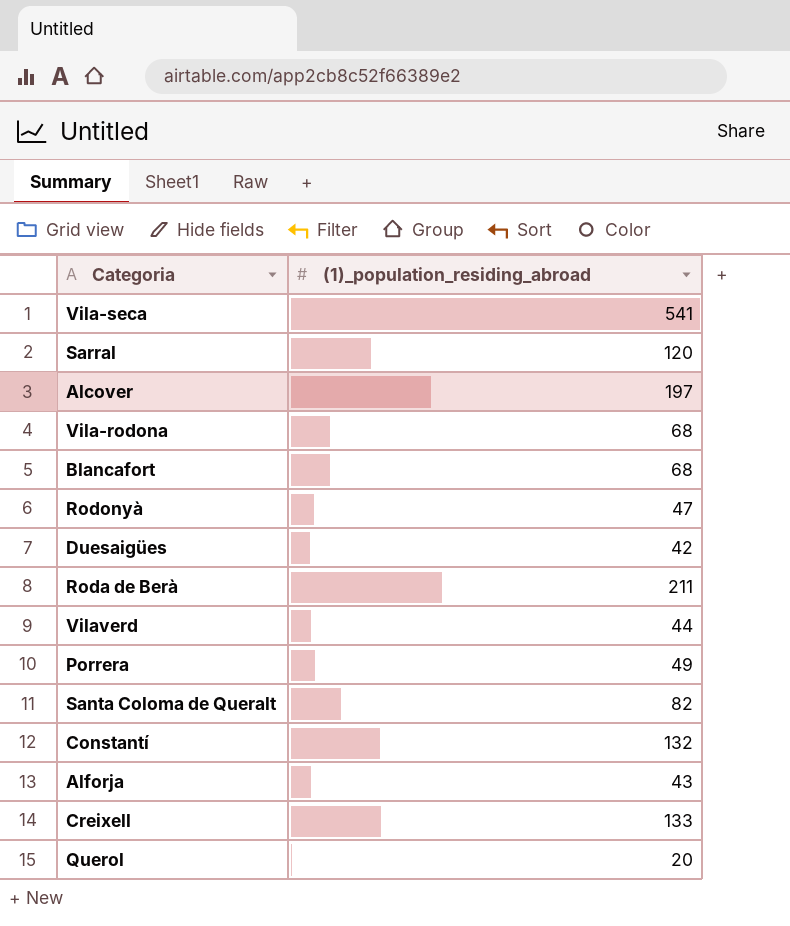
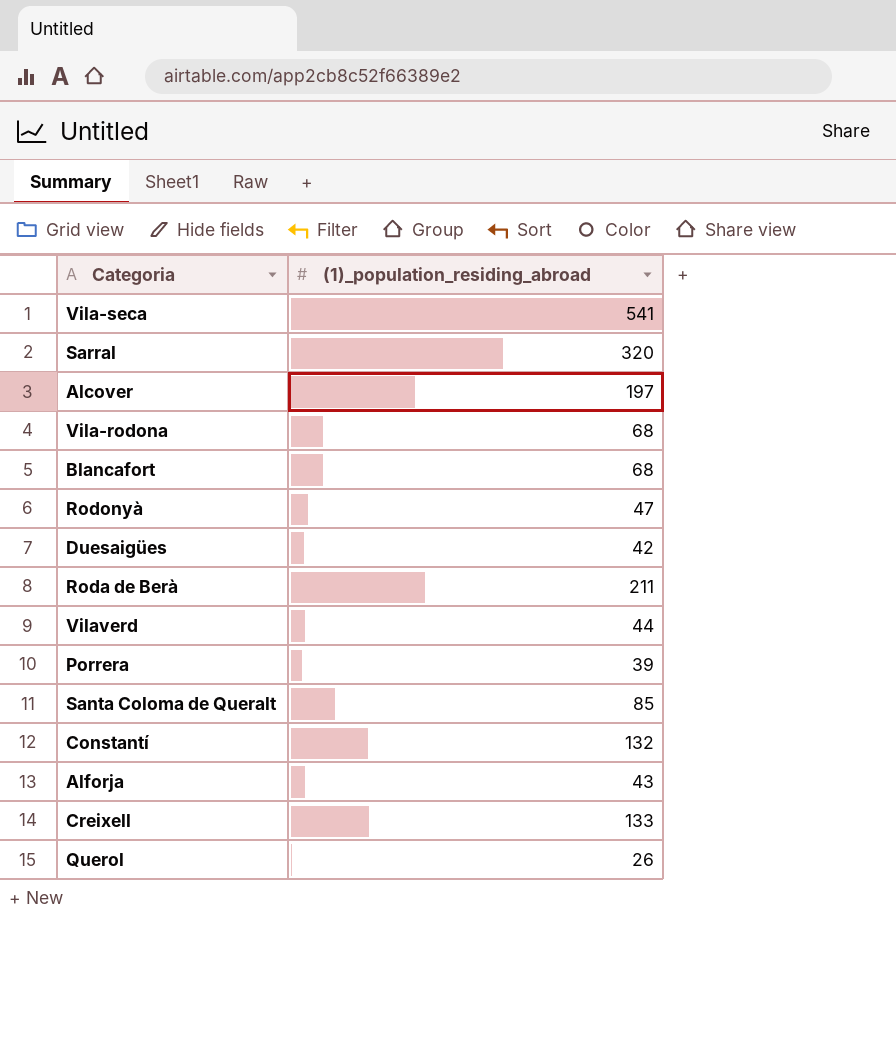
Sarral | (1)_population_residing_abroad: 120 -> 320
Porrera | (1)_population_residing_abroad: 49 -> 39
Santa Coloma de Queralt | (1)_population_residing_abroad: 82 -> 85
Querol | (1)_population_residing_abroad: 20 -> 26

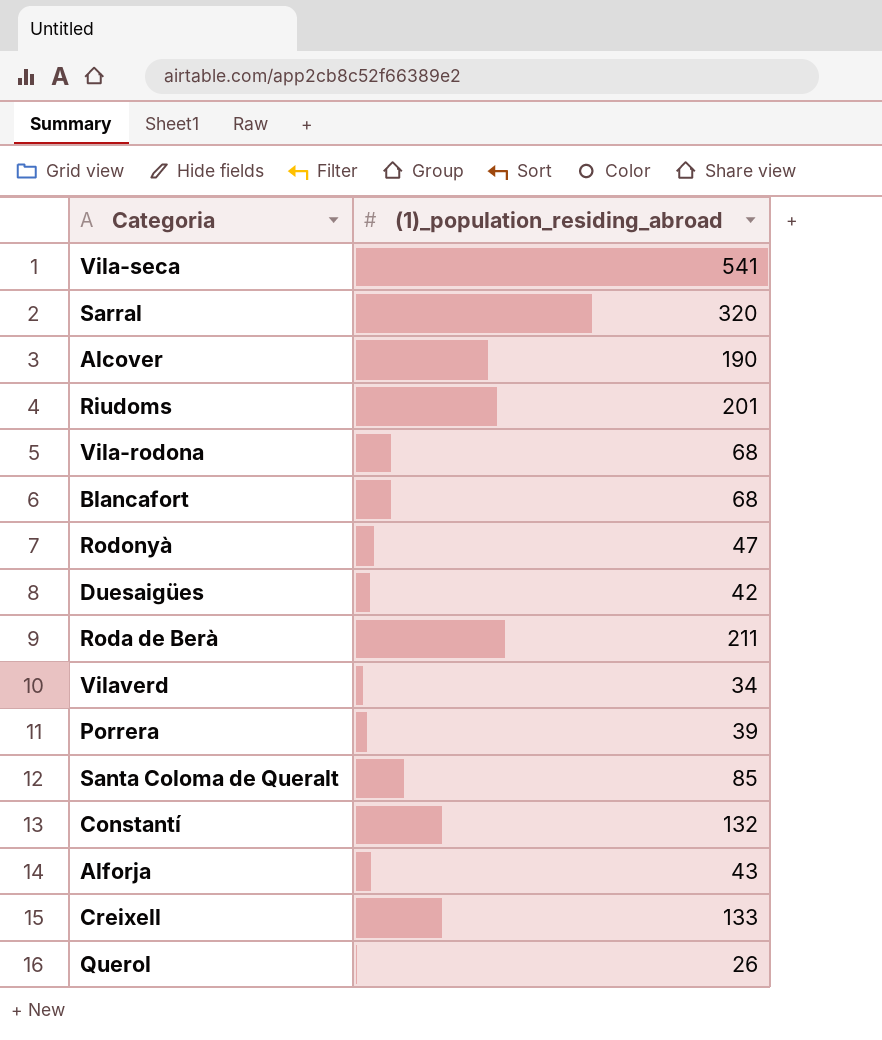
Alcover | (1)_population_residing_abroad: 197 -> 190
row Riudoms: none -> 201
Vilaverd | (1)_population_residing_abroad: 44 -> 34

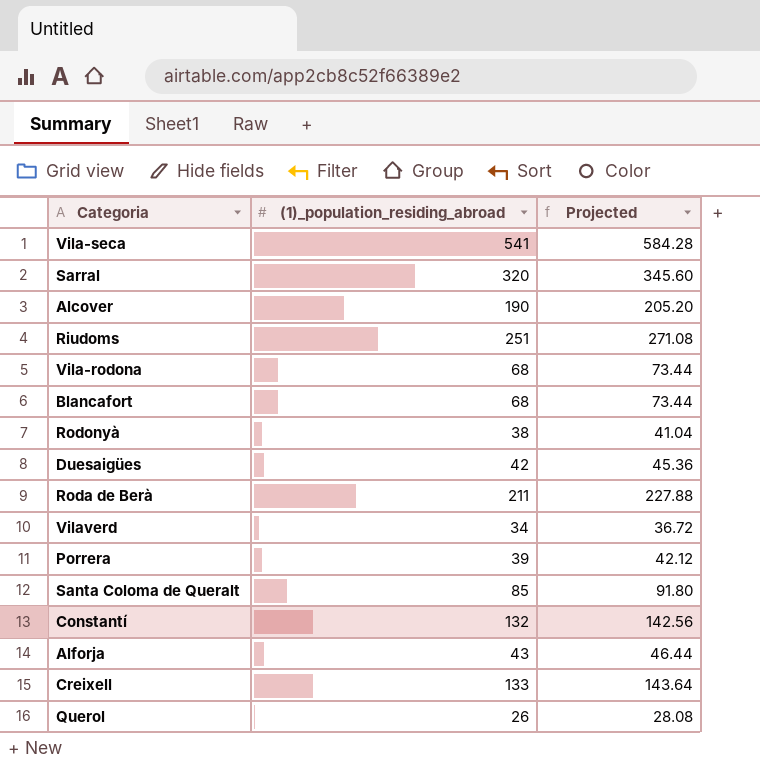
column Projected | formula: none -> [(1)_population_residing_abroad] * 1.08
Riudoms | (1)_population_residing_abroad: 201 -> 251
Rodonyà | (1)_population_residing_abroad: 47 -> 38

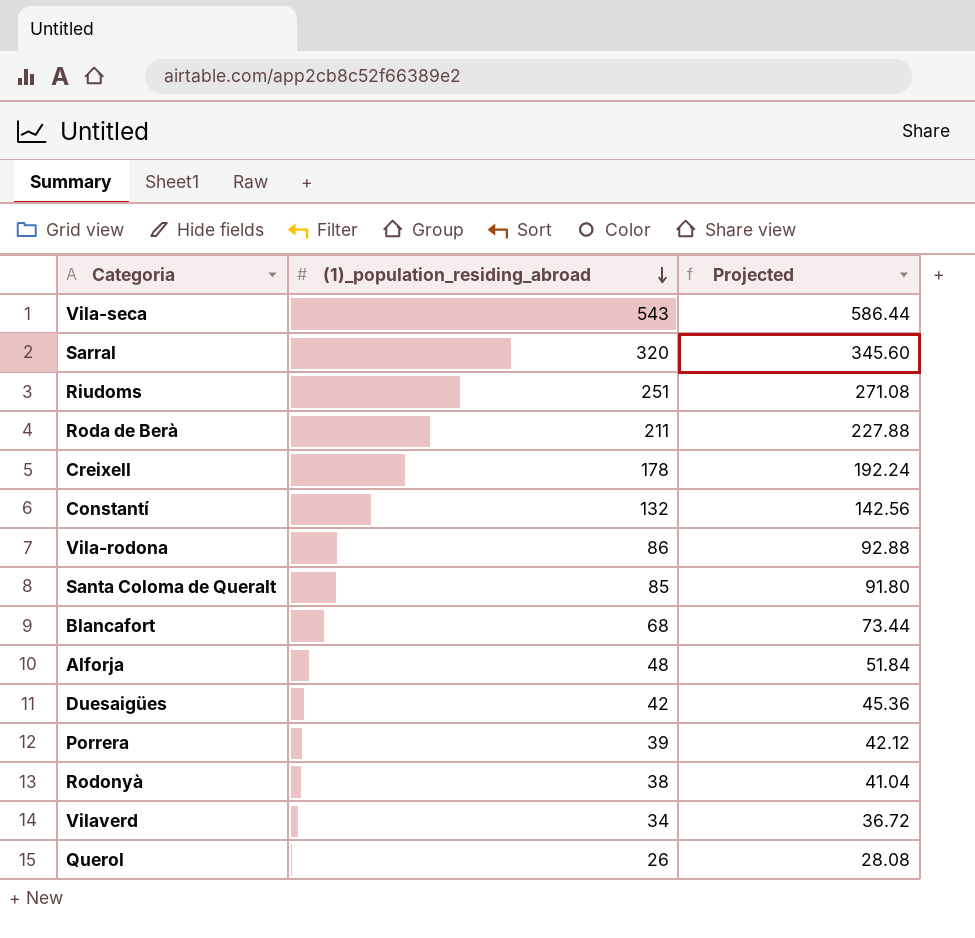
row order: none -> (1)_population_residing_abroad descending
row Alcover: 190 | 205.20 -> none
Vila-seca | (1)_population_residing_abroad: 541 -> 543
Vila-seca | Projected: 584.28 -> 586.44
Creixell | (1)_population_residing_abroad: 133 -> 178
Creixell | Projected: 143.64 -> 192.24
Vila-rodona | (1)_population_residing_abroad: 68 -> 86
Vila-rodona | Projected: 73.44 -> 92.88
Alforja | (1)_population_residing_abroad: 43 -> 48
Alforja | Projected: 46.44 -> 51.84

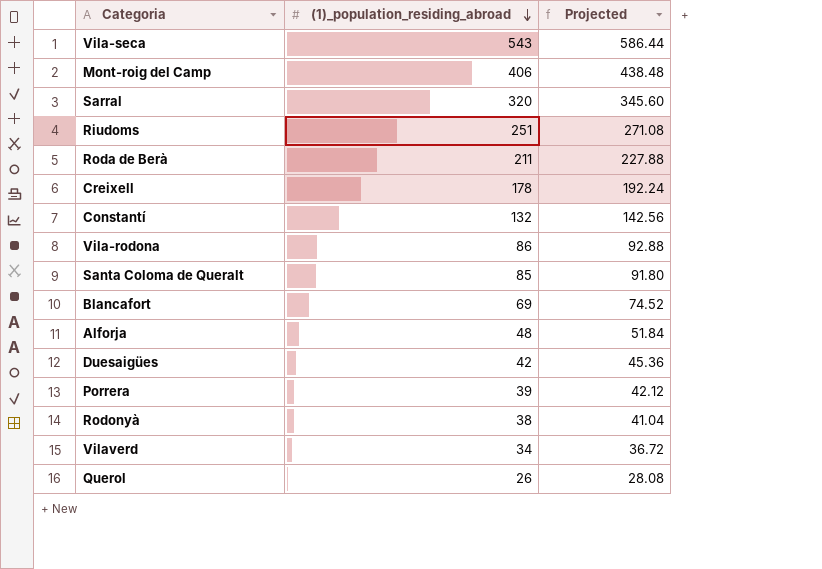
row Mont-roig del Camp: none -> 406 | 438.48
Blancafort | (1)_population_residing_abroad: 68 -> 69
Blancafort | Projected: 73.44 -> 74.52

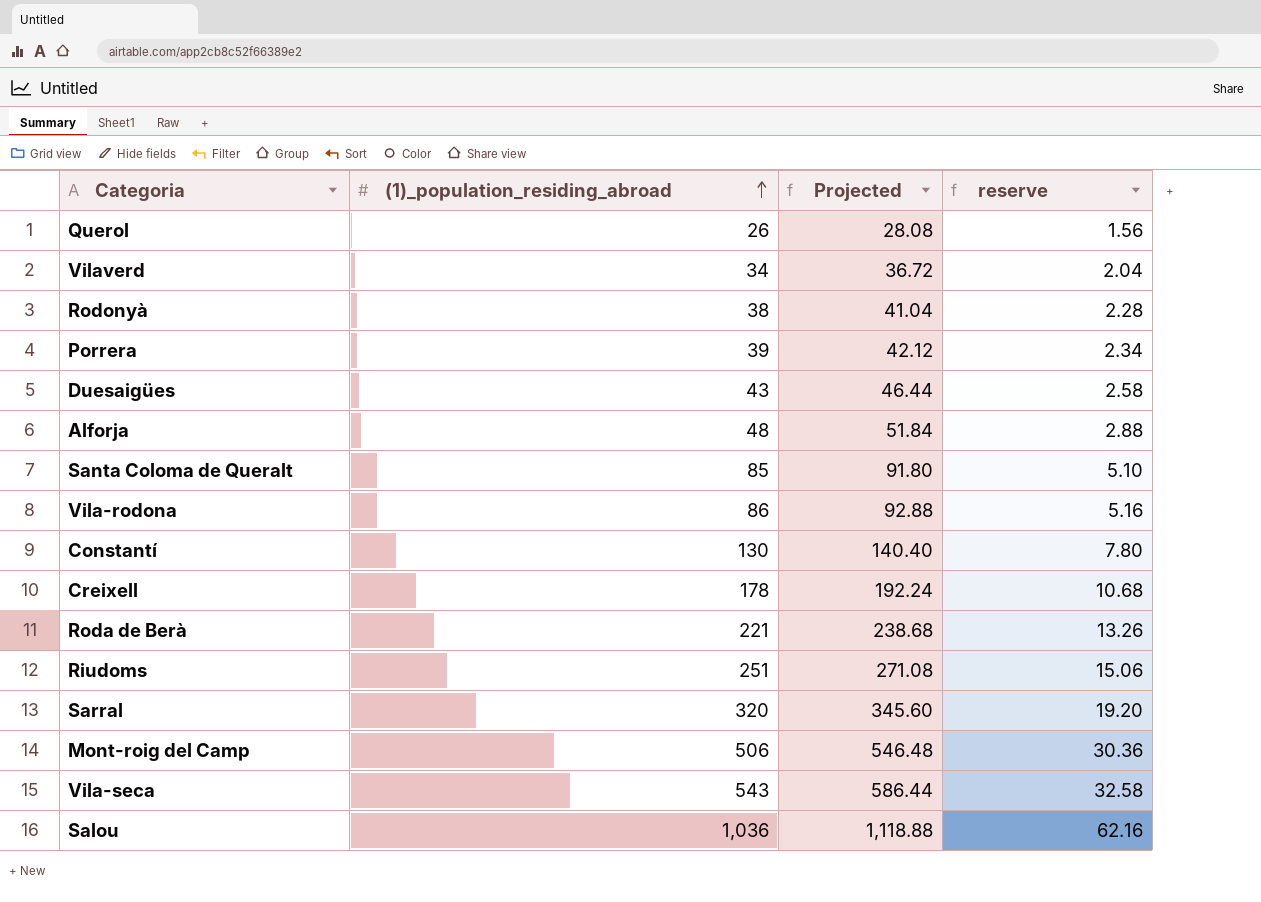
row order: (1)_population_residing_abroad descending -> (1)_population_residing_abroad ascending
column reserve | formula: none -> [(1)_population_residing_abroad] * 0.06
row Blancafort: 69 | 74.52 -> none
Duesaigües | (1)_population_residing_abroad: 42 -> 43
Duesaigües | Projected: 45.36 -> 46.44
Constantí | (1)_population_residing_abroad: 132 -> 130
Constantí | Projected: 142.56 -> 140.40
Roda de Berà | (1)_population_residing_abroad: 211 -> 221
Roda de Berà | Projected: 227.88 -> 238.68
Mont-roig del Camp | (1)_population_residing_abroad: 406 -> 506
Mont-roig del Camp | Projected: 438.48 -> 546.48
row Salou: none -> 1,036 | 1,118.88 | 62.16

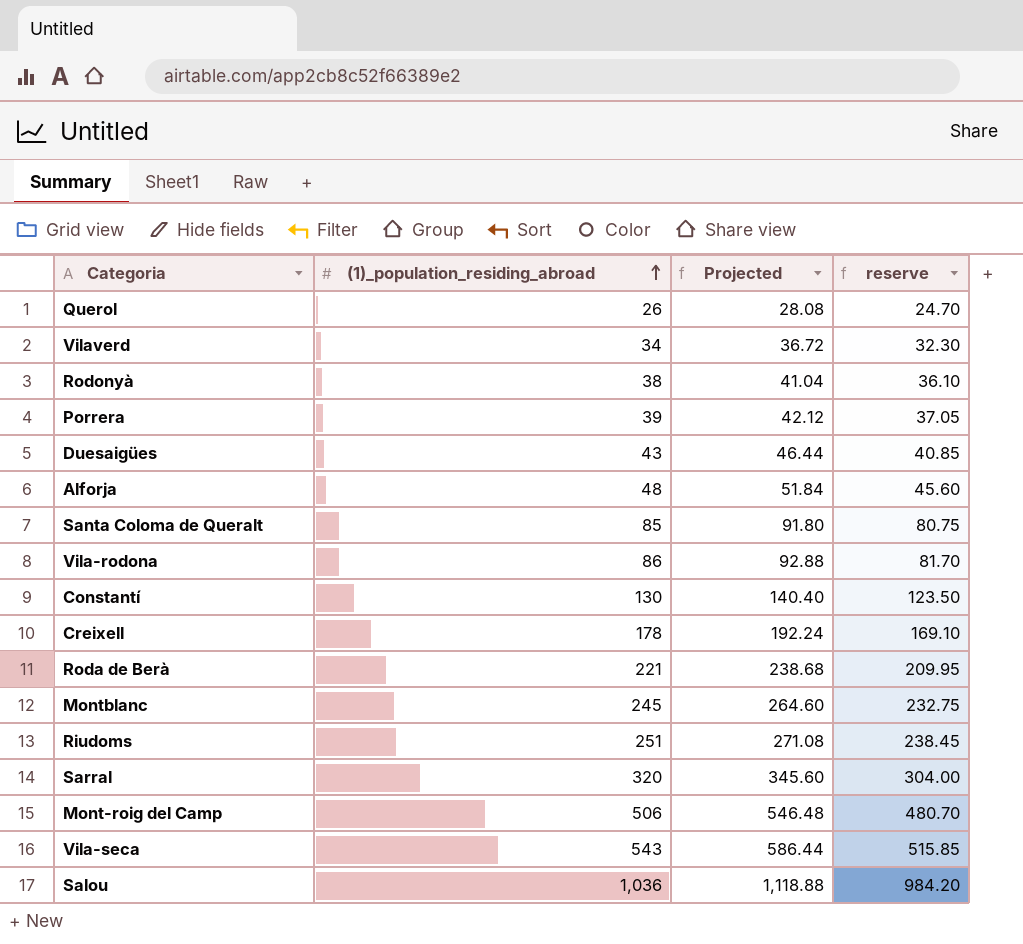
column reserve | formula: [(1)_population_residing_abroad] * 0.06 -> [(1)_population_residing_abroad] * 0.95
row Montblanc: none -> 245 | 264.60 | 232.75

